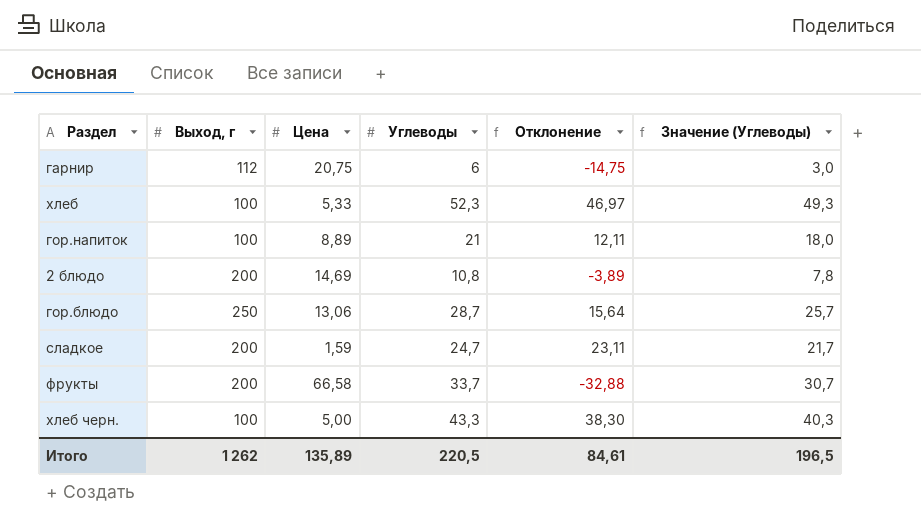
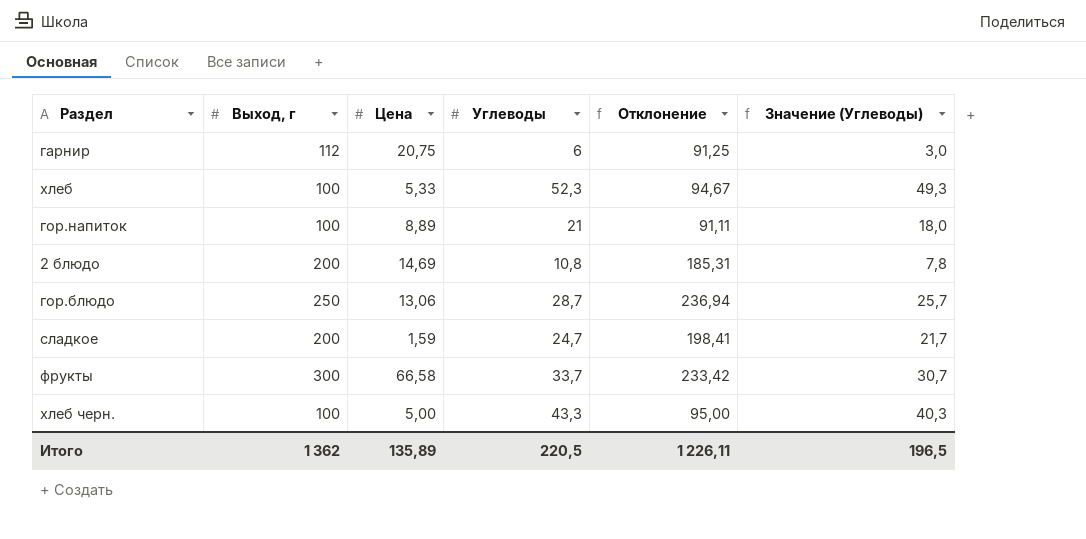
column Отклонение | formula: [Углеводы] - [Цена] -> [Выход, г] - [Цена]
фрукты | Выход, г: 200 -> 300
Итого | Выход, г: 1 262 -> 1 362
Итого | Отклонение: 84,61 -> 1 226,11

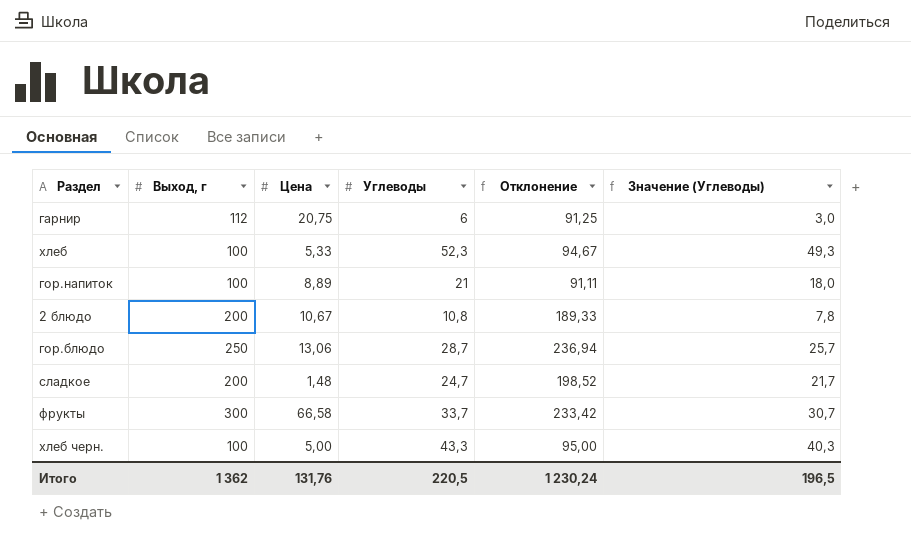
2 блюдо | Цена: 14,69 -> 10,67
2 блюдо | Отклонение: 185,31 -> 189,33
сладкое | Цена: 1,59 -> 1,48
сладкое | Отклонение: 198,41 -> 198,52
Итого | Цена: 135,89 -> 131,76
Итого | Отклонение: 1 226,11 -> 1 230,24

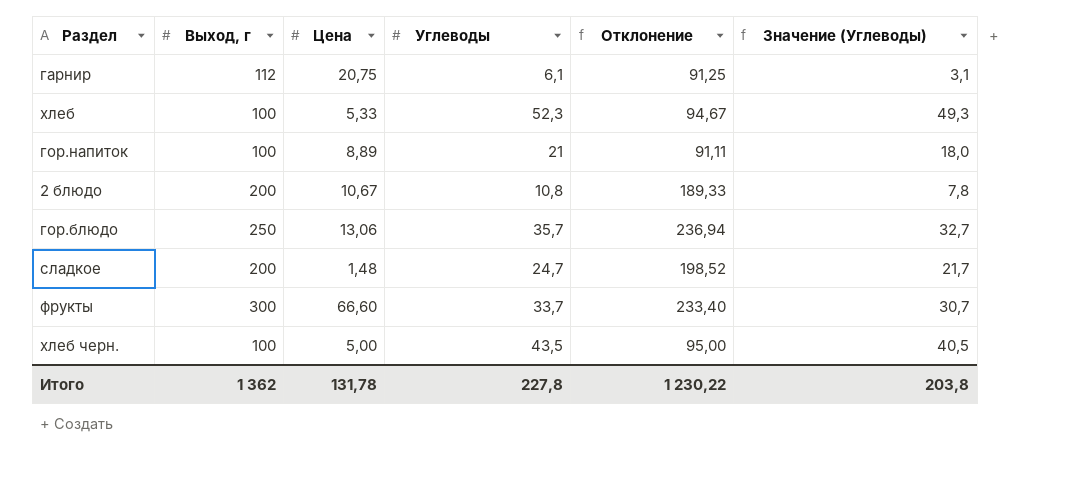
гарнир | Углеводы: 6 -> 6,1
гарнир | Значение (Углеводы): 3,0 -> 3,1
гор.блюдо | Углеводы: 28,7 -> 35,7
гор.блюдо | Значение (Углеводы): 25,7 -> 32,7
фрукты | Цена: 66,58 -> 66,60
фрукты | Отклонение: 233,42 -> 233,40
хлеб черн. | Углеводы: 43,3 -> 43,5
хлеб черн. | Значение (Углеводы): 40,3 -> 40,5
Итого | Цена: 131,76 -> 131,78
Итого | Углеводы: 220,5 -> 227,8
Итого | Отклонение: 1 230,24 -> 1 230,22
Итого | Значение (Углеводы): 196,5 -> 203,8

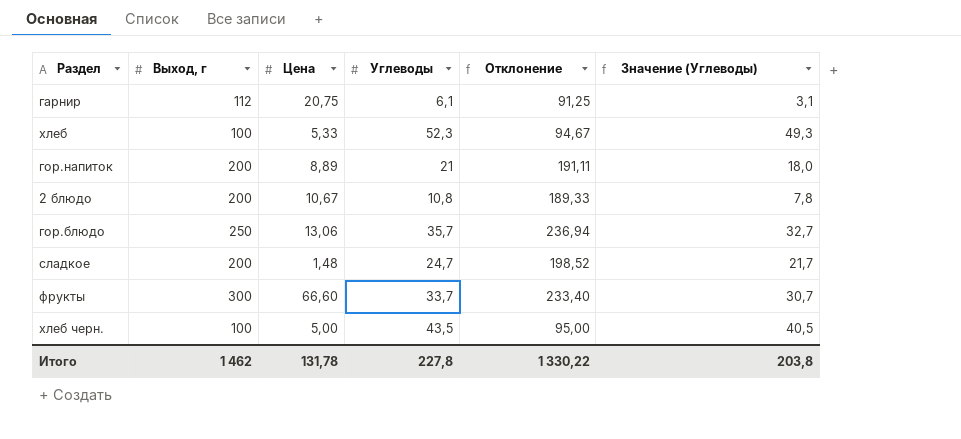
гор.напиток | Выход, г: 100 -> 200
гор.напиток | Отклонение: 91,11 -> 191,11
Итого | Выход, г: 1 362 -> 1 462
Итого | Отклонение: 1 230,22 -> 1 330,22

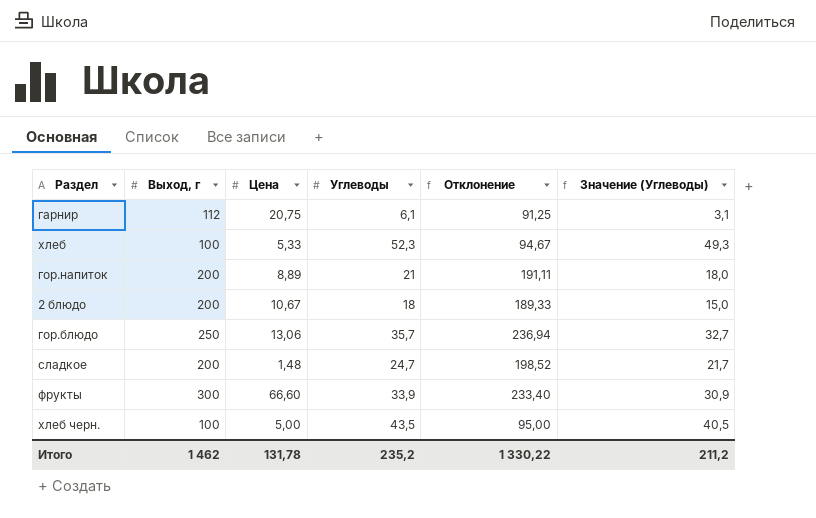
2 блюдо | Углеводы: 10,8 -> 18
2 блюдо | Значение (Углеводы): 7,8 -> 15,0
фрукты | Углеводы: 33,7 -> 33,9
фрукты | Значение (Углеводы): 30,7 -> 30,9
Итого | Углеводы: 227,8 -> 235,2
Итого | Значение (Углеводы): 203,8 -> 211,2

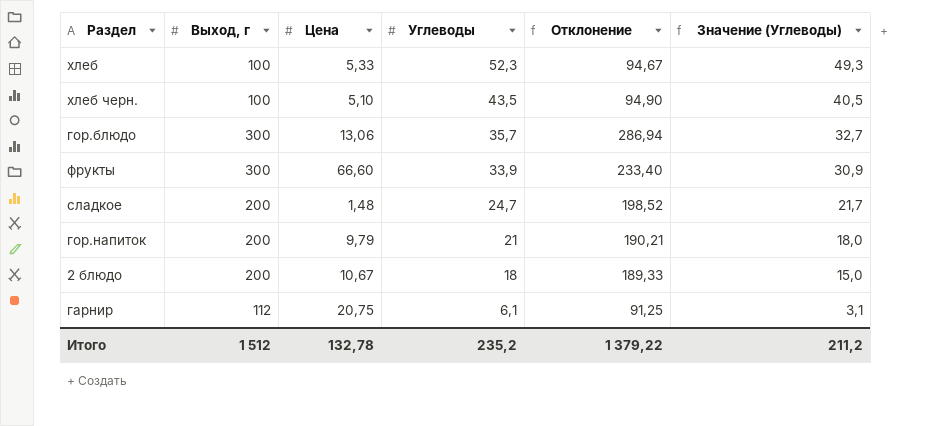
row order: none -> Углеводы descending
хлеб черн. | Цена: 5,00 -> 5,10
хлеб черн. | Отклонение: 95,00 -> 94,90
гор.блюдо | Выход, г: 250 -> 300
гор.блюдо | Отклонение: 236,94 -> 286,94
гор.напиток | Цена: 8,89 -> 9,79
гор.напиток | Отклонение: 191,11 -> 190,21
Итого | Выход, г: 1 462 -> 1 512
Итого | Цена: 131,78 -> 132,78
Итого | Отклонение: 1 330,22 -> 1 379,22

